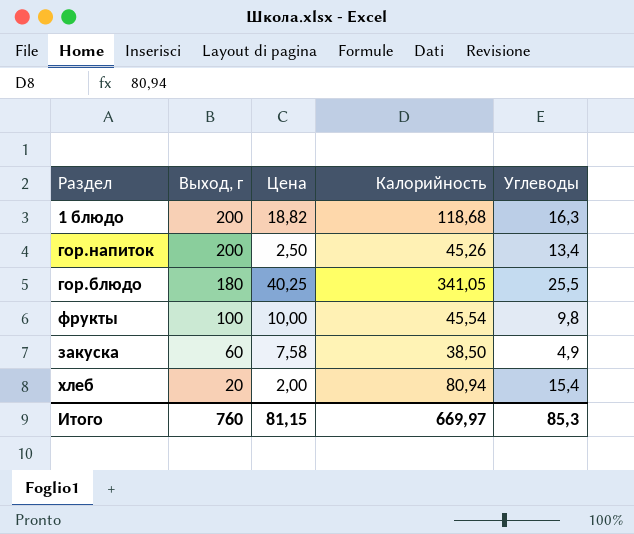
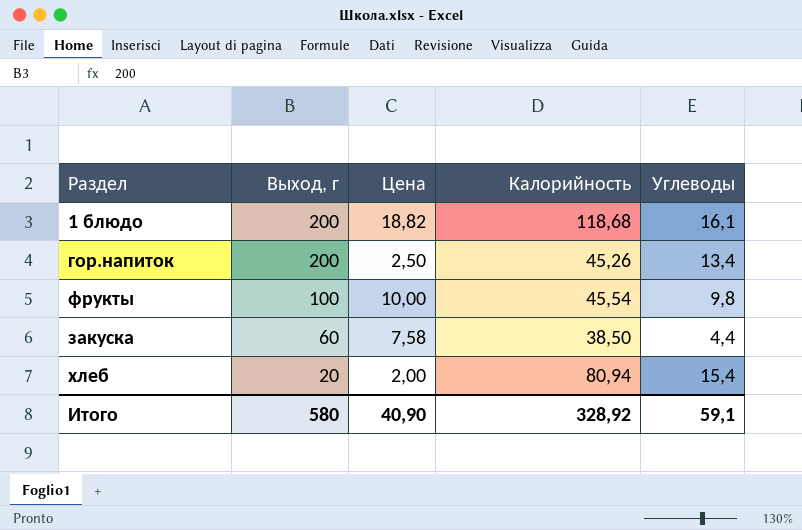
row гор.блюдо: 180 | 40,25 | 341,05 | 25,5 -> none
1 блюдо | Углеводы: 16,3 -> 16,1
закуска | Углеводы: 4,9 -> 4,4
Итого | Выход, г: 760 -> 580
Итого | Цена: 81,15 -> 40,90
Итого | Калорийность: 669,97 -> 328,92
Итого | Углеводы: 85,3 -> 59,1

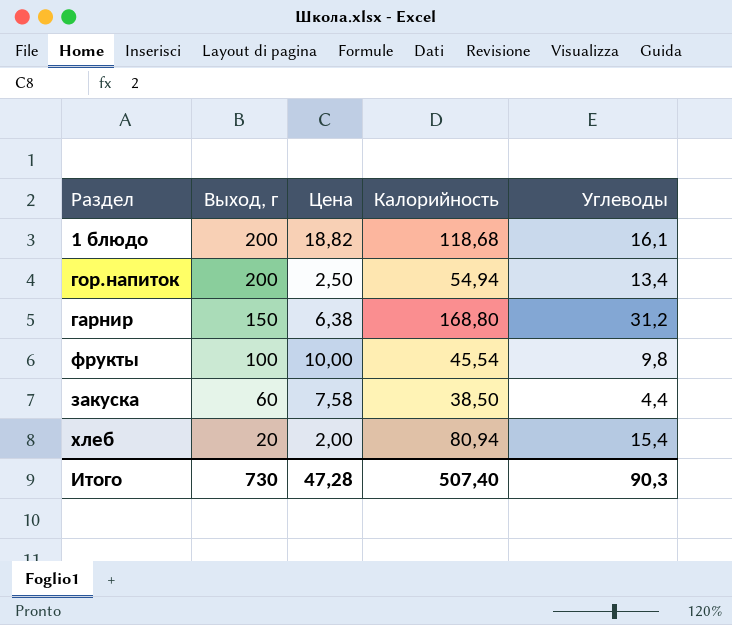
гор.напиток | Калорийность: 45,26 -> 54,94
row гарнир: none -> 150 | 6,38 | 168,80 | 31,2
Итого | Выход, г: 580 -> 730
Итого | Цена: 40,90 -> 47,28
Итого | Калорийность: 328,92 -> 507,40
Итого | Углеводы: 59,1 -> 90,3

